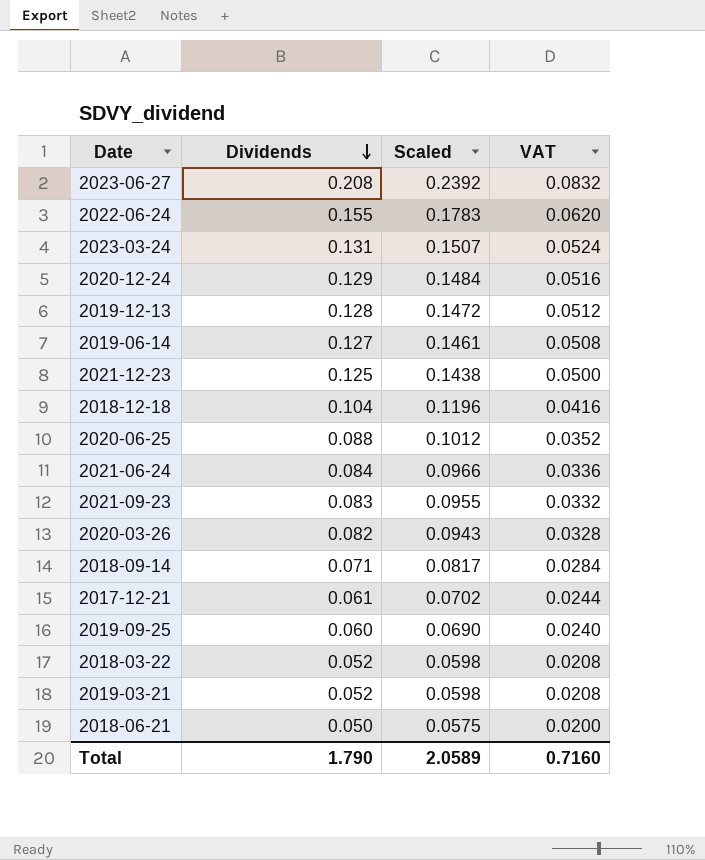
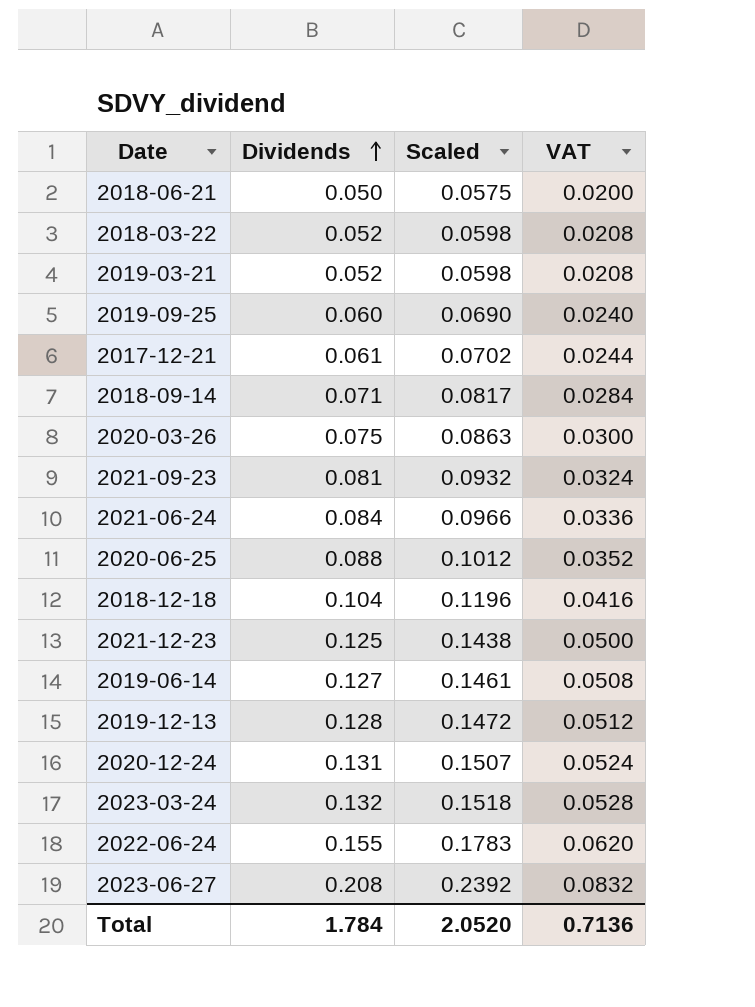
row order: Dividends descending -> Dividends ascending
2020-03-26 | Dividends: 0.082 -> 0.075
2020-03-26 | Scaled: 0.0943 -> 0.0863
2020-03-26 | VAT: 0.0328 -> 0.0300
2021-09-23 | Dividends: 0.083 -> 0.081
2021-09-23 | Scaled: 0.0955 -> 0.0932
2021-09-23 | VAT: 0.0332 -> 0.0324
2020-12-24 | Dividends: 0.129 -> 0.131
2020-12-24 | Scaled: 0.1484 -> 0.1507
2020-12-24 | VAT: 0.0516 -> 0.0524
2023-03-24 | Dividends: 0.131 -> 0.132
2023-03-24 | Scaled: 0.1507 -> 0.1518
2023-03-24 | VAT: 0.0524 -> 0.0528
Total | Dividends: 1.790 -> 1.784
Total | Scaled: 2.0589 -> 2.0520
Total | VAT: 0.7160 -> 0.7136

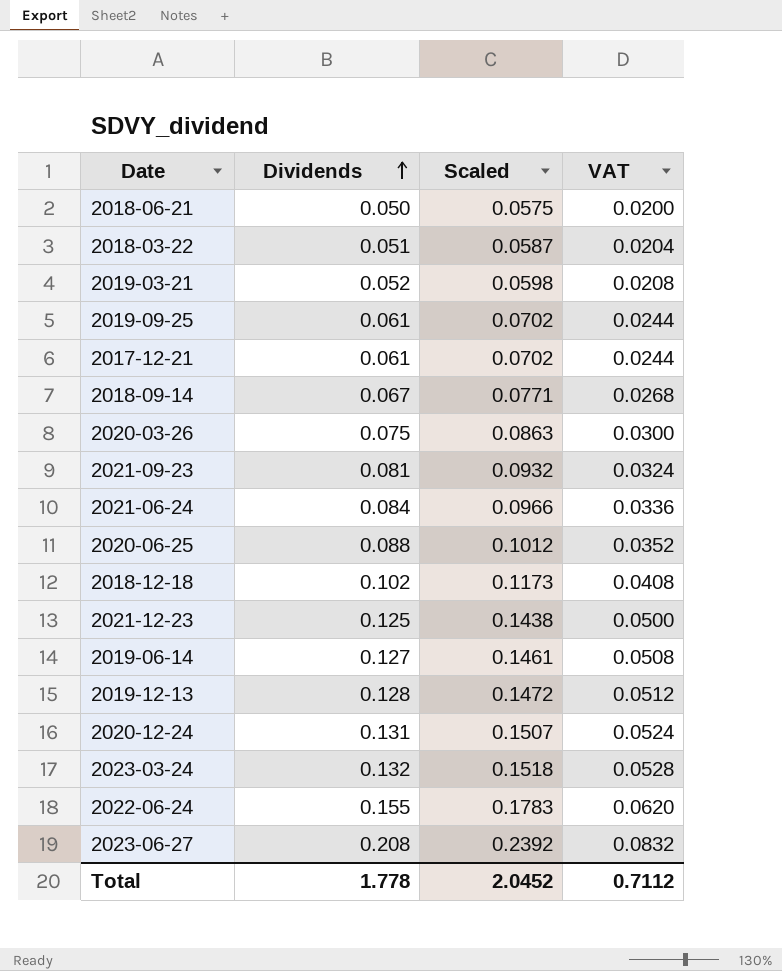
2018-03-22 | Dividends: 0.052 -> 0.051
2018-03-22 | Scaled: 0.0598 -> 0.0587
2018-03-22 | VAT: 0.0208 -> 0.0204
2019-09-25 | Dividends: 0.060 -> 0.061
2019-09-25 | Scaled: 0.0690 -> 0.0702
2019-09-25 | VAT: 0.0240 -> 0.0244
2018-09-14 | Dividends: 0.071 -> 0.067
2018-09-14 | Scaled: 0.0817 -> 0.0771
2018-09-14 | VAT: 0.0284 -> 0.0268
2018-12-18 | Dividends: 0.104 -> 0.102
2018-12-18 | Scaled: 0.1196 -> 0.1173
2018-12-18 | VAT: 0.0416 -> 0.0408
Total | Dividends: 1.784 -> 1.778
Total | Scaled: 2.0520 -> 2.0452
Total | VAT: 0.7136 -> 0.7112

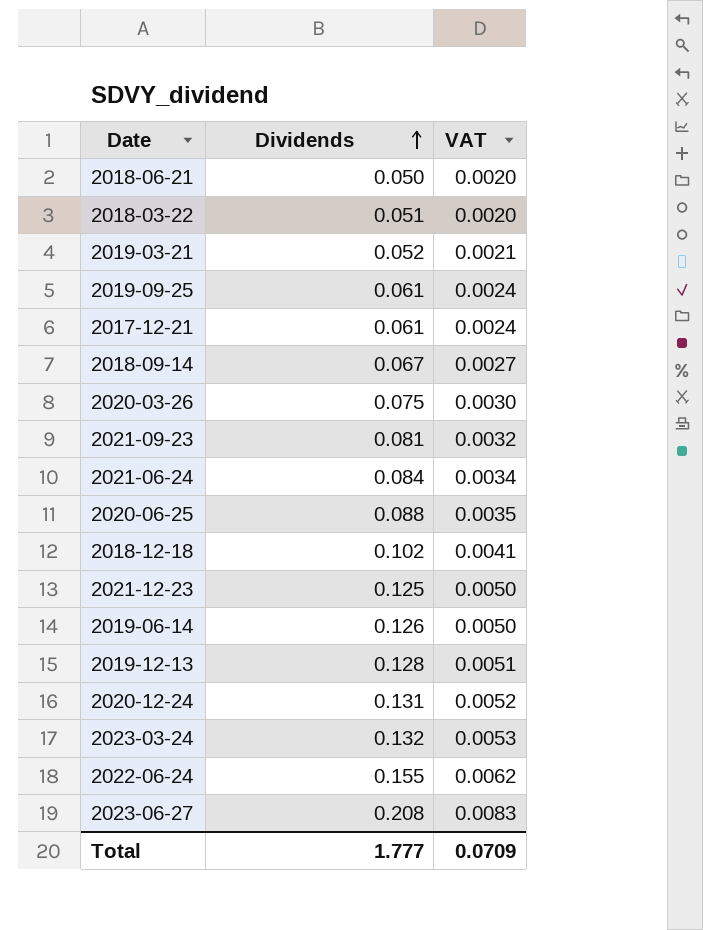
column Scaled | formula: [Dividends] * 1.15 -> none
column VAT | formula: [Dividends] * 0.4 -> [Dividends] * 0.04
2019-06-14 | Dividends: 0.127 -> 0.126
Total | Dividends: 1.778 -> 1.777
Total | VAT: 0.7112 -> 0.0709

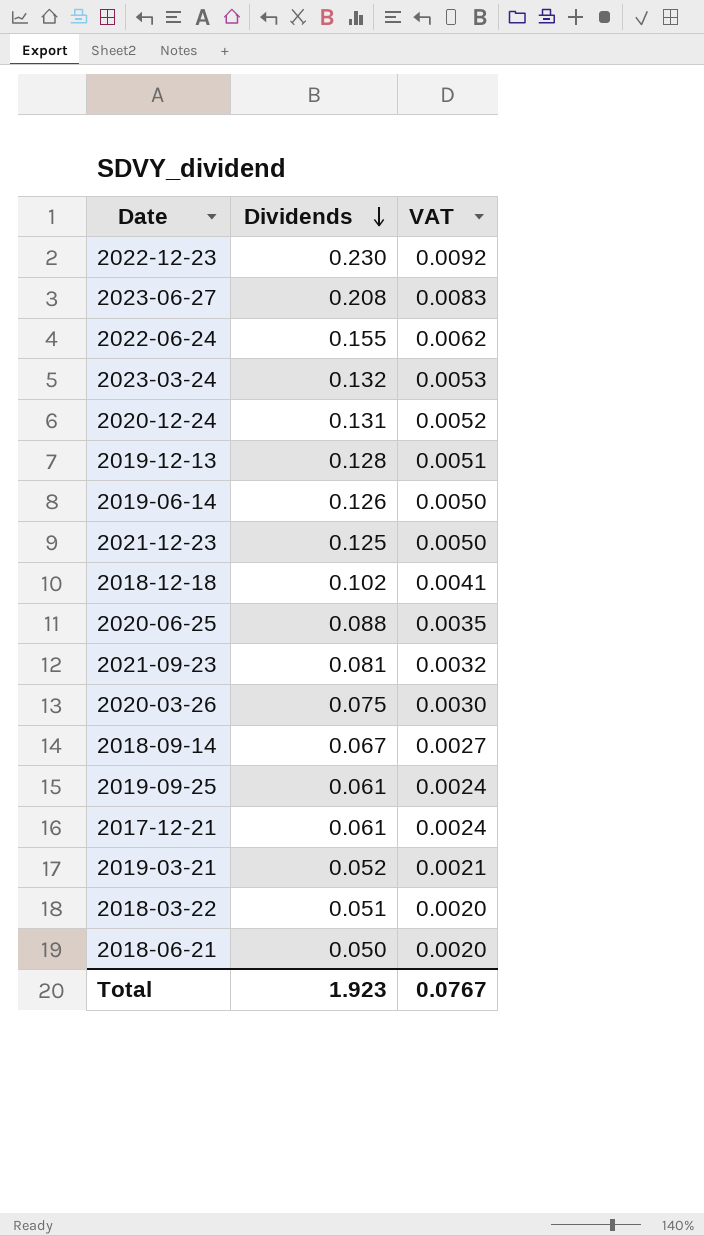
row order: Dividends ascending -> Dividends descending
row 2021-06-24: 0.084 | 0.0034 -> none
row 2022-12-23: none -> 0.230 | 0.0092
Total | Dividends: 1.777 -> 1.923
Total | VAT: 0.0709 -> 0.0767

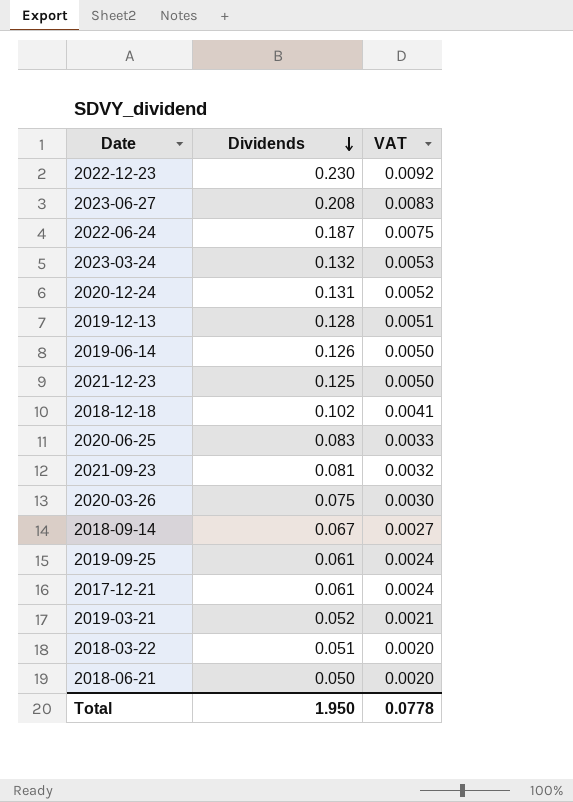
2022-06-24 | Dividends: 0.155 -> 0.187
2022-06-24 | VAT: 0.0062 -> 0.0075
2020-06-25 | Dividends: 0.088 -> 0.083
2020-06-25 | VAT: 0.0035 -> 0.0033
Total | Dividends: 1.923 -> 1.950
Total | VAT: 0.0767 -> 0.0778

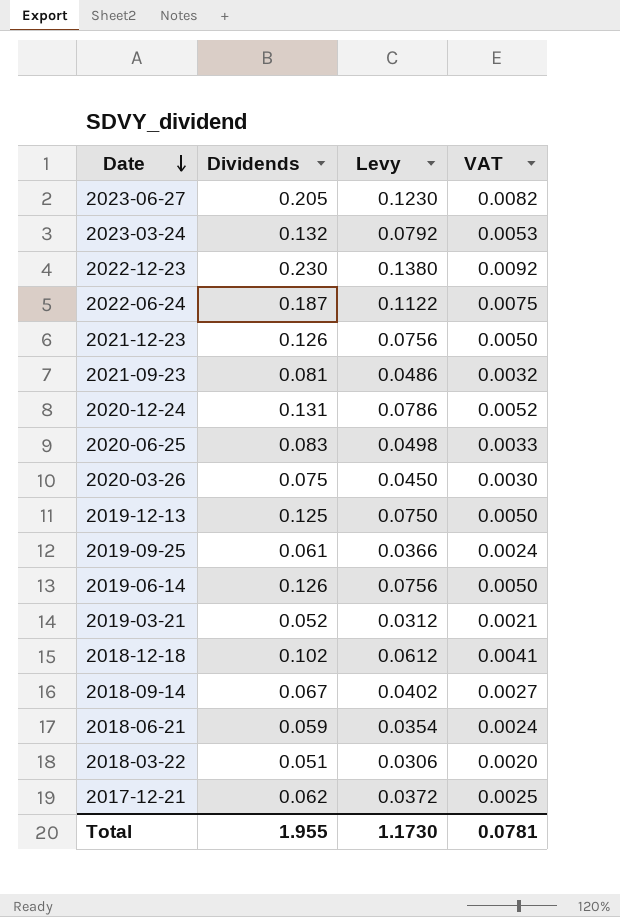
row order: Dividends descending -> Date descending
column Levy | formula: none -> [Dividends] * 0.6
2023-06-27 | Dividends: 0.208 -> 0.205
2023-06-27 | VAT: 0.0083 -> 0.0082
2021-12-23 | Dividends: 0.125 -> 0.126
2019-12-13 | Dividends: 0.128 -> 0.125
2019-12-13 | VAT: 0.0051 -> 0.0050
2018-06-21 | Dividends: 0.050 -> 0.059
2018-06-21 | VAT: 0.0020 -> 0.0024
2017-12-21 | Dividends: 0.061 -> 0.062
2017-12-21 | VAT: 0.0024 -> 0.0025
Total | Dividends: 1.950 -> 1.955
Total | VAT: 0.0778 -> 0.0781

